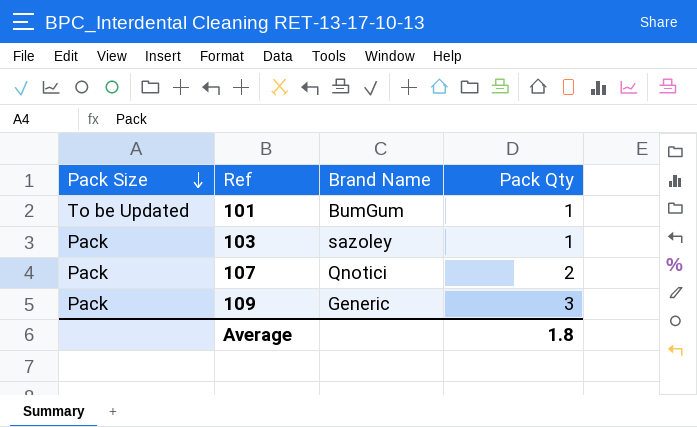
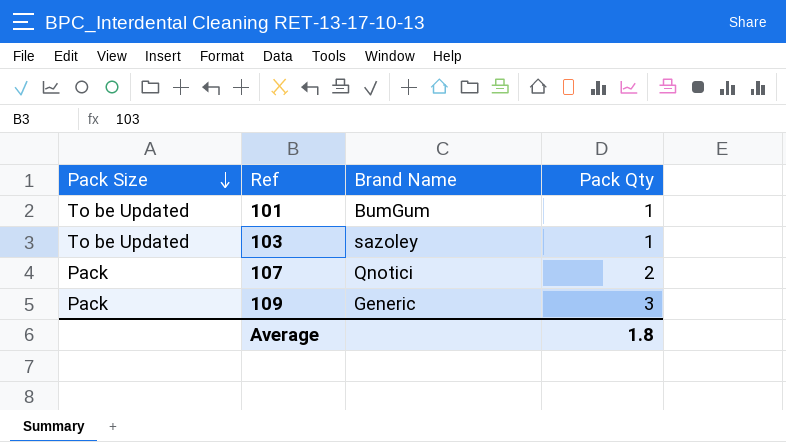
103 | Pack Size: Pack -> To be Updated

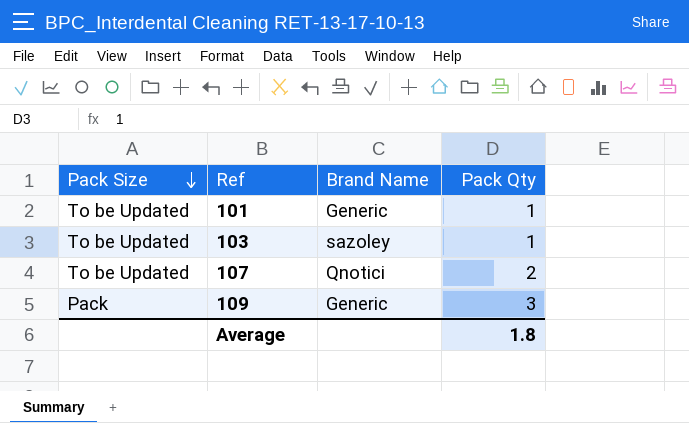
101 | Brand Name: BumGum -> Generic
107 | Pack Size: Pack -> To be Updated

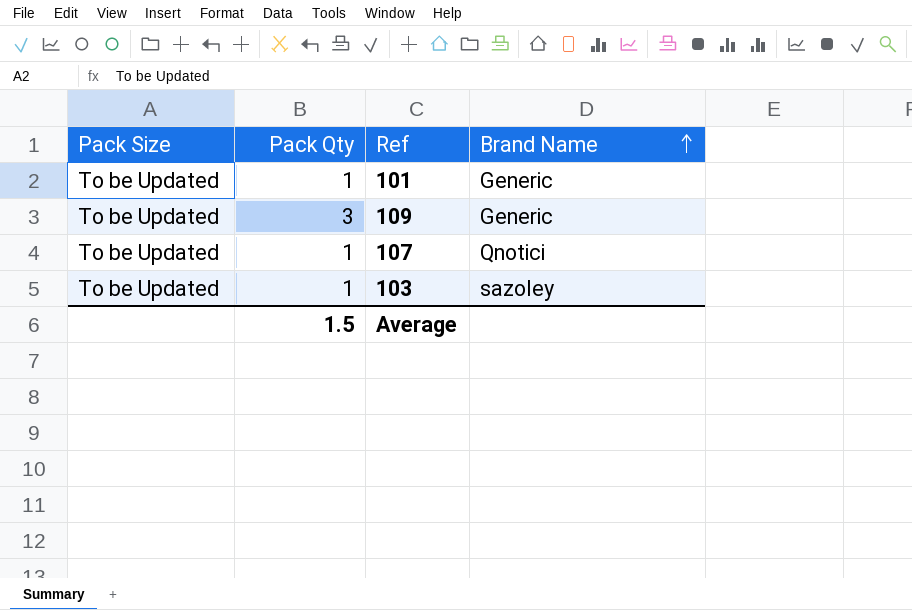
row order: Pack Size descending -> Brand Name ascending
column Pack Qty | position: 4 -> 2
109 | Pack Size: Pack -> To be Updated
107 | Pack Qty: 2 -> 1
Average | Pack Qty: 1.8 -> 1.5

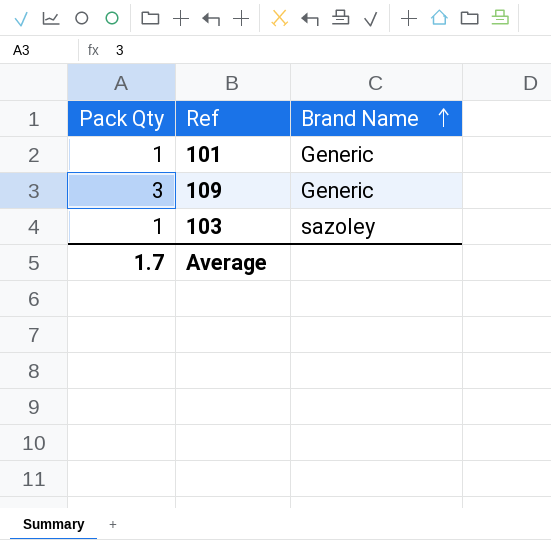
column Pack Size | position: 1 -> none
row 107: To be Updated | 1 | Qnotici -> none
Average | Pack Qty: 1.5 -> 1.7

